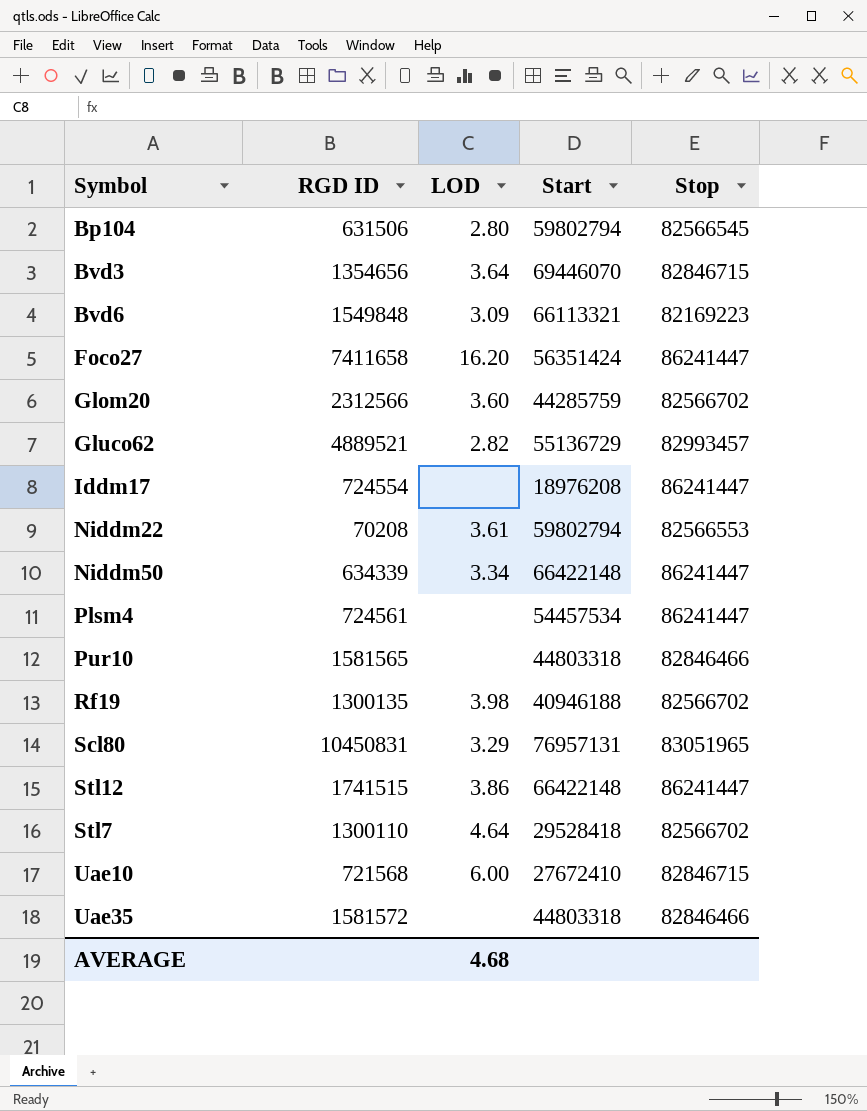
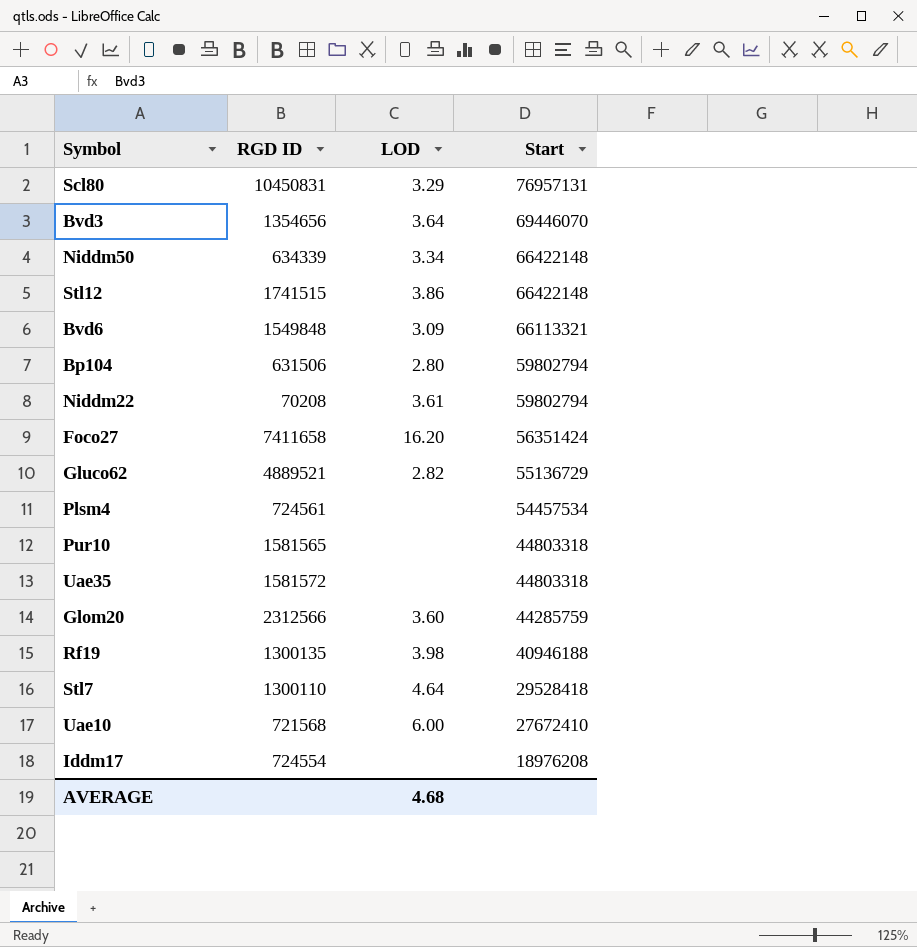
row order: none -> Start descending
column Stop | position: 5 -> none

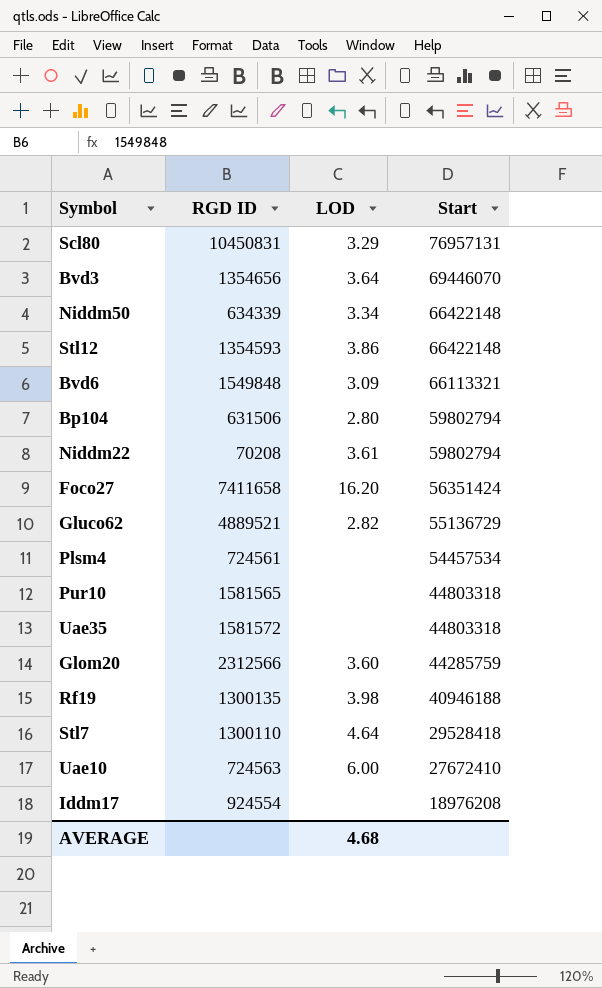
Stl12 | RGD ID: 1741515 -> 1354593
Uae10 | RGD ID: 721568 -> 724563
Iddm17 | RGD ID: 724554 -> 924554

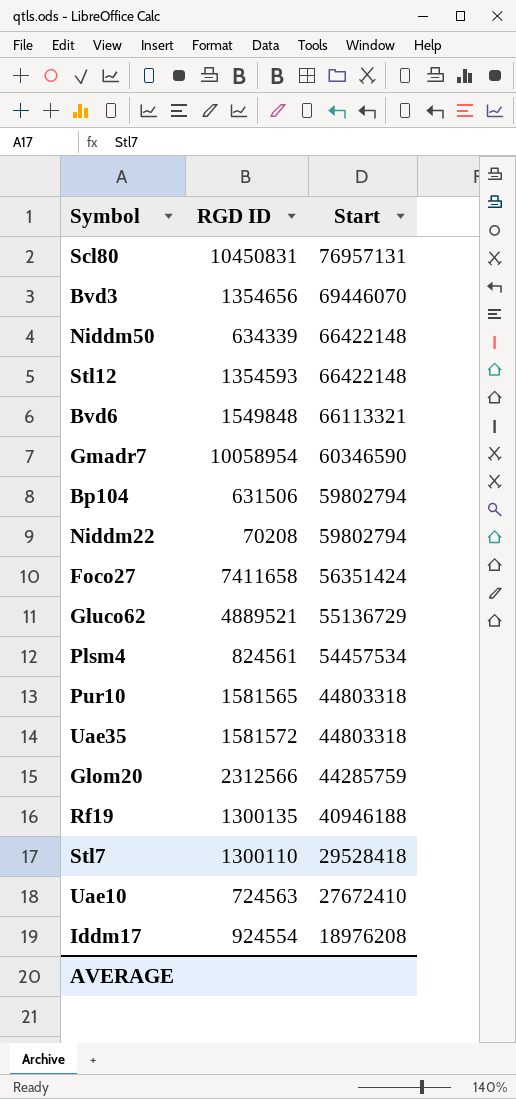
column LOD | position: 3 -> none
row Gmadr7: none -> 10058954 | 60346590
Plsm4 | RGD ID: 724561 -> 824561

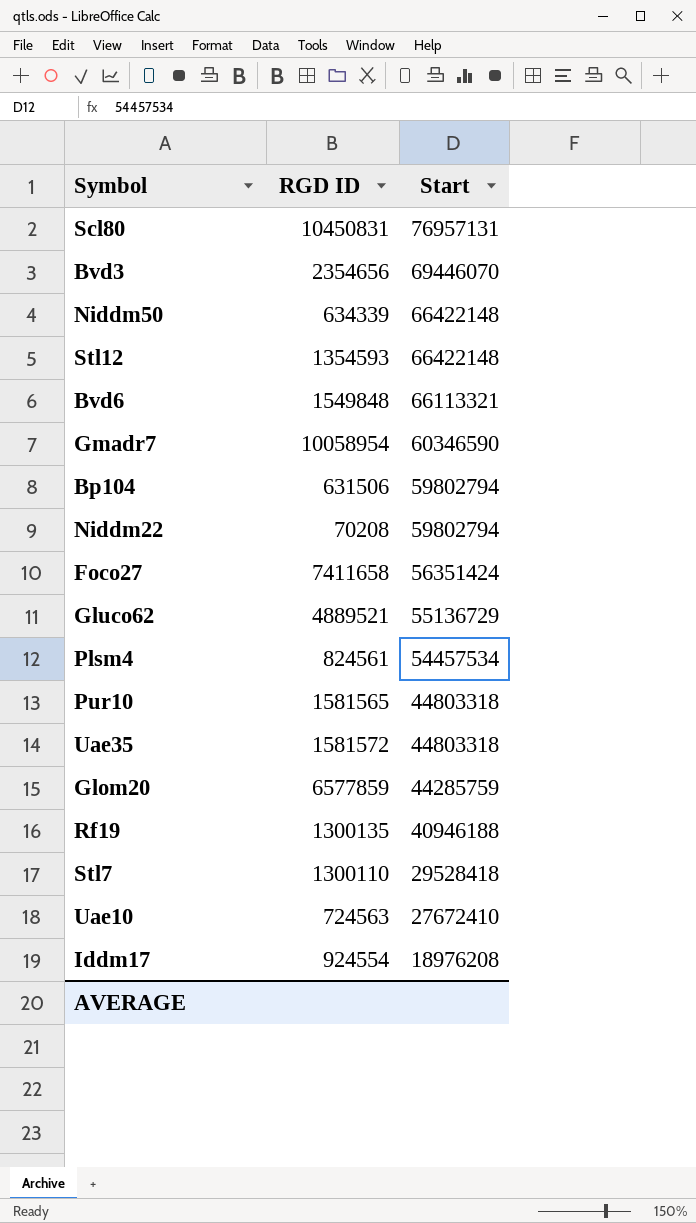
Bvd3 | RGD ID: 1354656 -> 2354656
Glom20 | RGD ID: 2312566 -> 6577859

